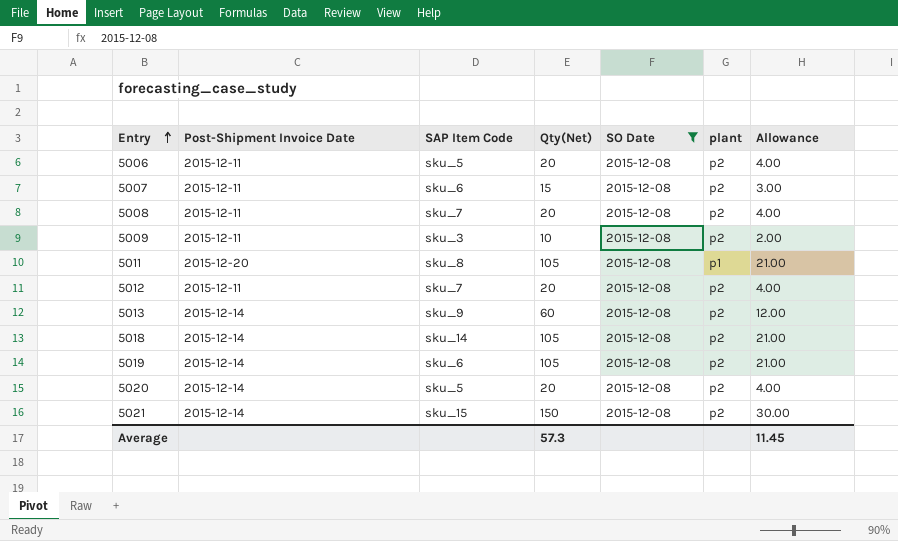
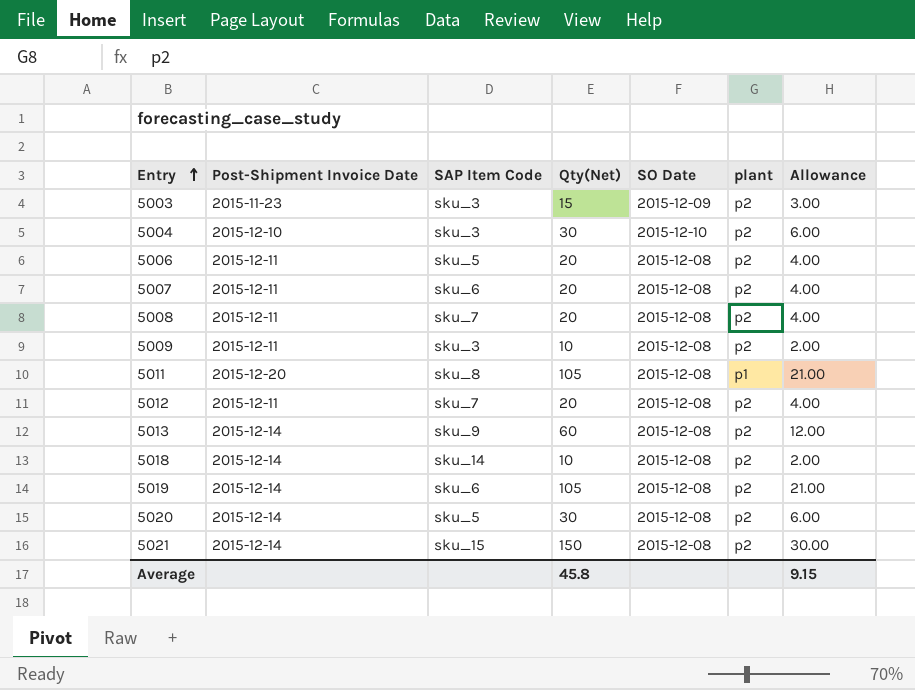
filter: SO Date = 2015-12-08 -> none
5007 | Qty(Net): 15 -> 20
5007 | Allowance: 3.00 -> 4.00
5018 | Qty(Net): 105 -> 10
5018 | Allowance: 21.00 -> 2.00
5020 | Qty(Net): 20 -> 30
5020 | Allowance: 4.00 -> 6.00
Average | Qty(Net): 57.3 -> 45.8
Average | Allowance: 11.45 -> 9.15

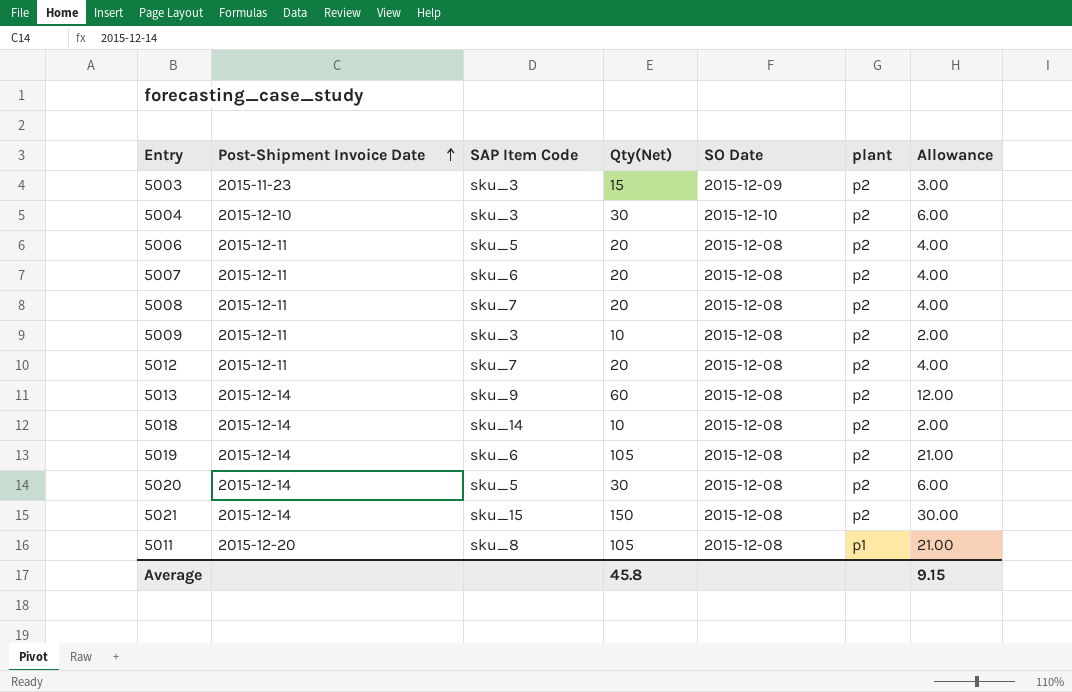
row order: Entry ascending -> Post-Shipment Invoice Date ascending

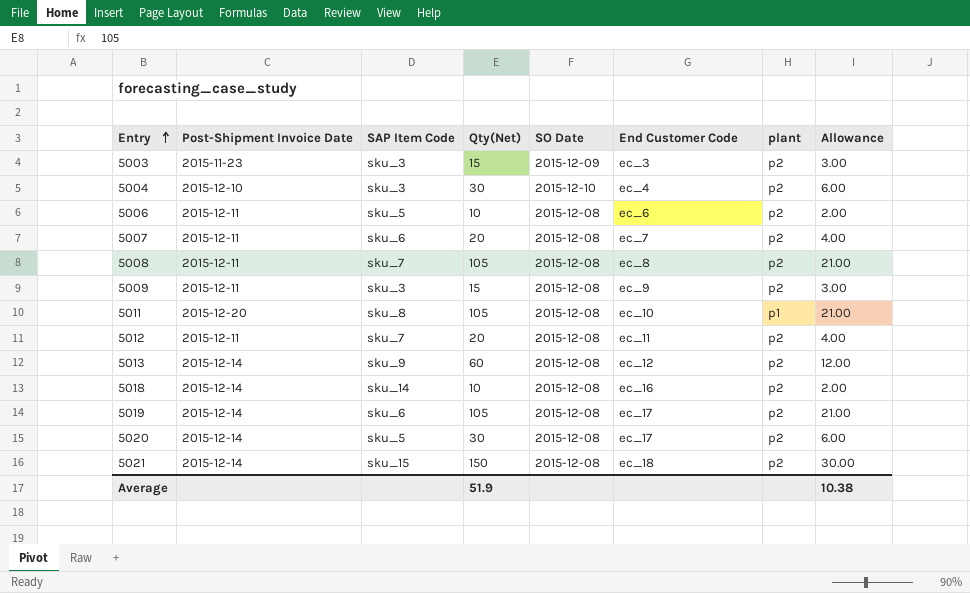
row order: Post-Shipment Invoice Date ascending -> Entry ascending
column End Customer Code | position: none -> 6
5006 | Qty(Net): 20 -> 10
5006 | Allowance: 4.00 -> 2.00
5008 | Qty(Net): 20 -> 105
5008 | Allowance: 4.00 -> 21.00
5009 | Qty(Net): 10 -> 15
5009 | Allowance: 2.00 -> 3.00
Average | Qty(Net): 45.8 -> 51.9
Average | Allowance: 9.15 -> 10.38

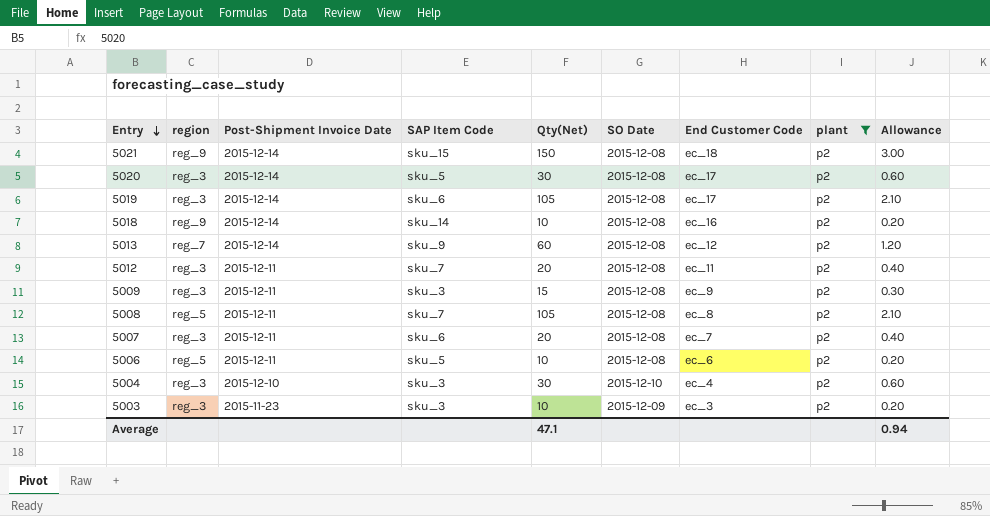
filter: none -> plant = p2
row order: Entry ascending -> Entry descending
column region | position: none -> 2
column Allowance | formula: [Qty(Net)] * 0.2 -> [Qty(Net)] * 0.02
5003 | Qty(Net): 15 -> 10
Average | Qty(Net): 51.9 -> 47.1
Average | Allowance: 10.38 -> 0.94

